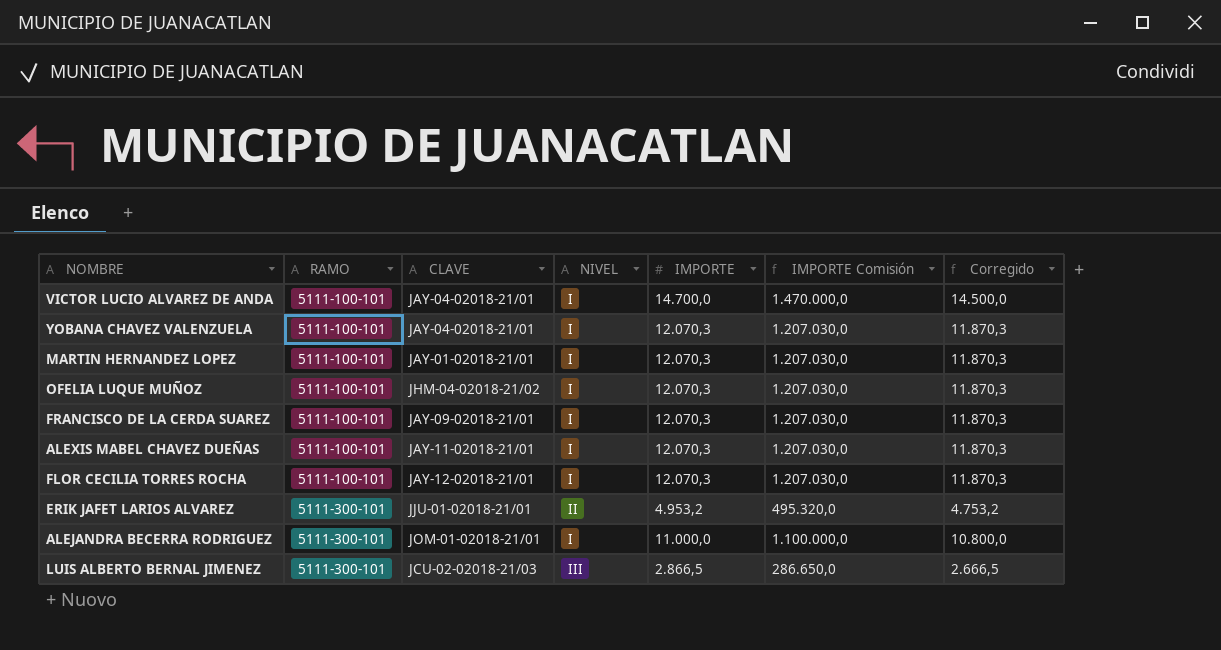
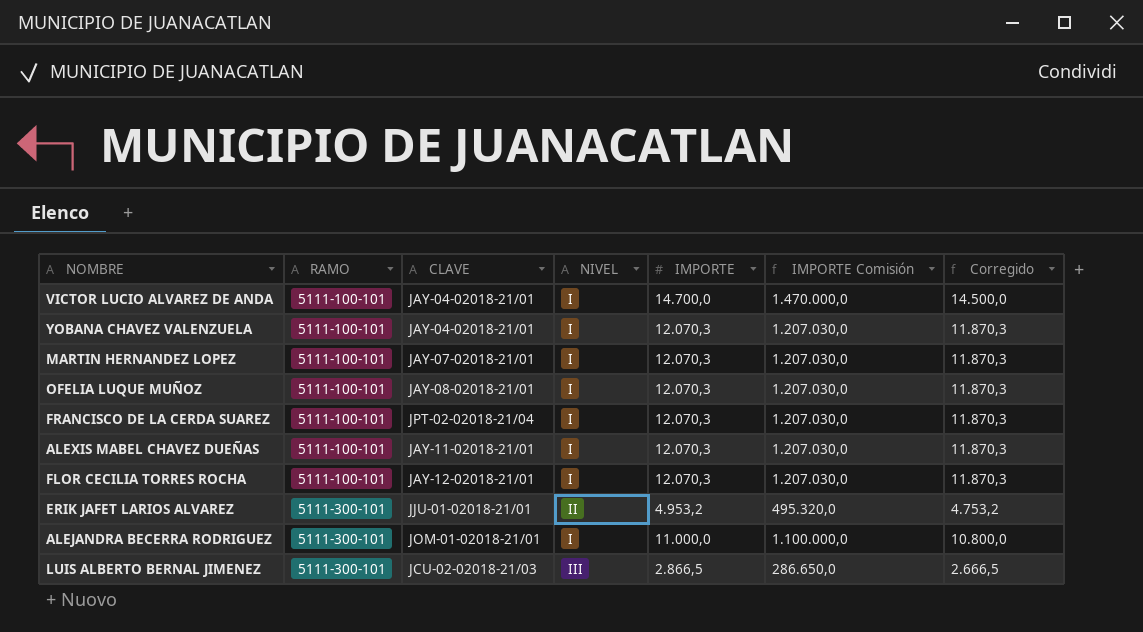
MARTIN HERNANDEZ LOPEZ | CLAVE: JAY-01-02018-21/01 -> JAY-07-02018-21/01
OFELIA LUQUE MUÑOZ | CLAVE: JHM-04-02018-21/02 -> JAY-08-02018-21/01
FRANCISCO DE LA CERDA SUAREZ | CLAVE: JAY-09-02018-21/01 -> JPT-02-02018-21/04

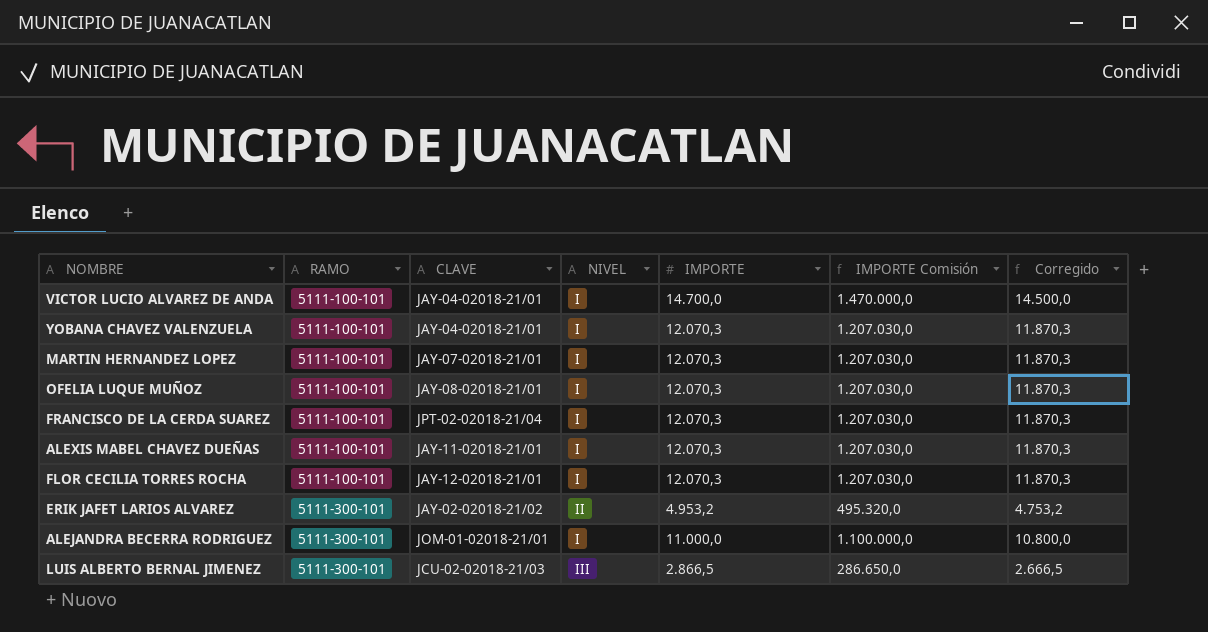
ERIK JAFET LARIOS ALVAREZ | CLAVE: JJU-01-02018-21/01 -> JAY-02-02018-21/02

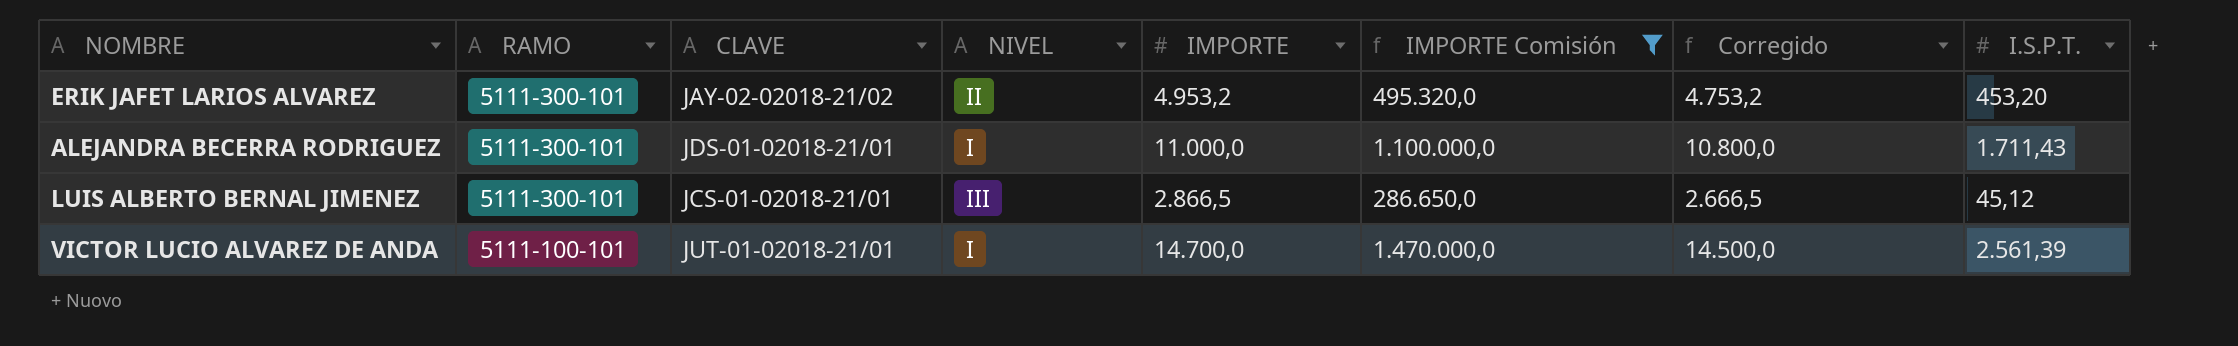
filter: none -> IMPORTE Comisión != 1.207.030,0
row order: RAMO ascending -> RAMO descending
column I.S.P.T. | position: none -> 8
ALEJANDRA BECERRA RODRIGUEZ | CLAVE: JOM-01-02018-21/01 -> JDS-01-02018-21/01
LUIS ALBERTO BERNAL JIMENEZ | CLAVE: JCU-02-02018-21/03 -> JCS-01-02018-21/01
VICTOR LUCIO ALVAREZ DE ANDA | CLAVE: JAY-04-02018-21/01 -> JUT-01-02018-21/01

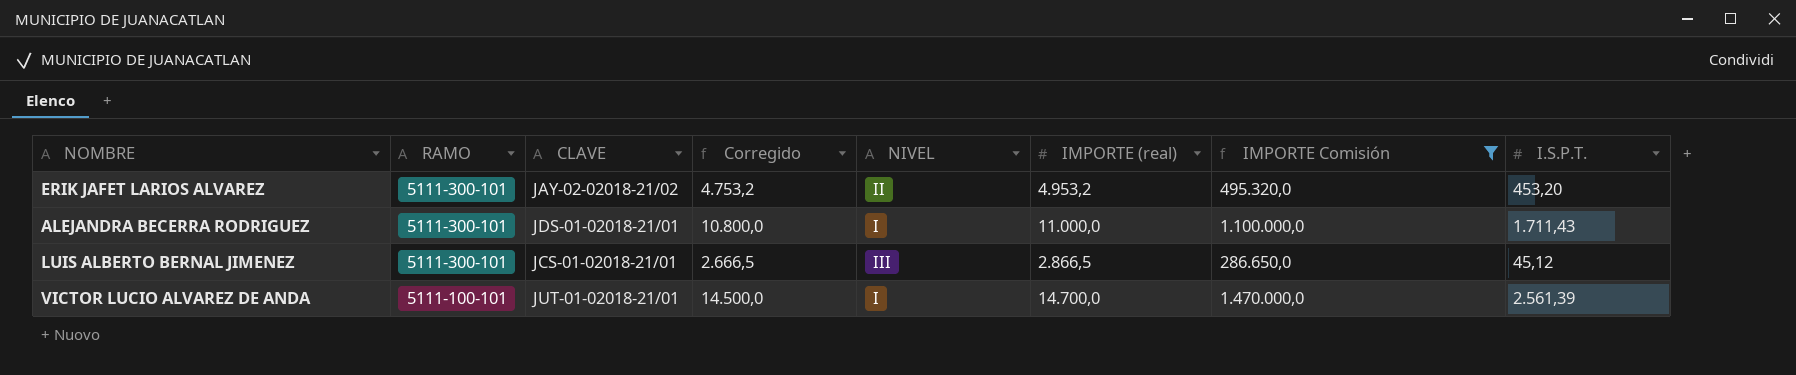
column Corregido | position: 7 -> 4
column name: IMPORTE -> IMPORTE (real)

